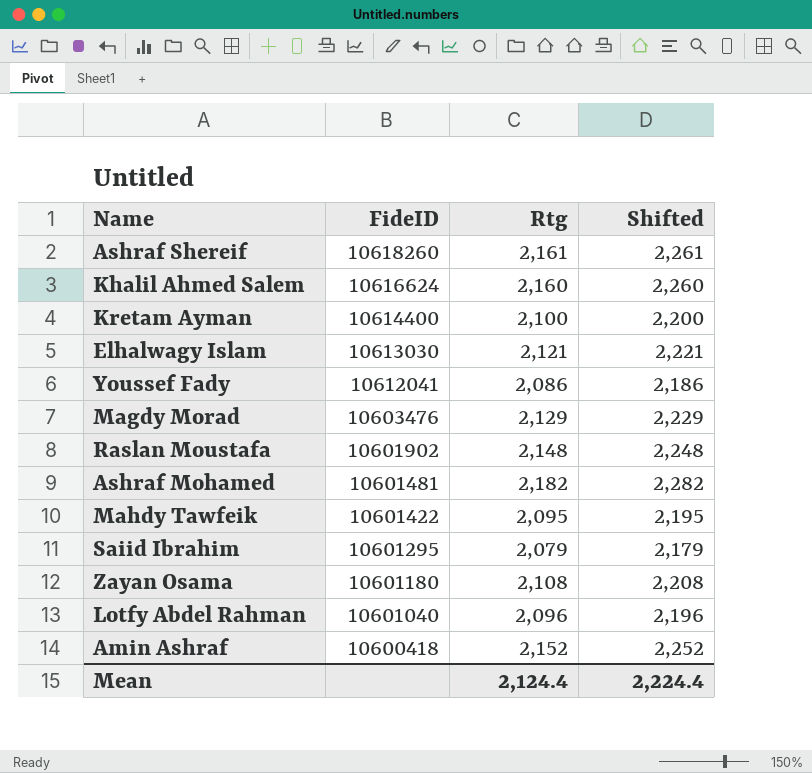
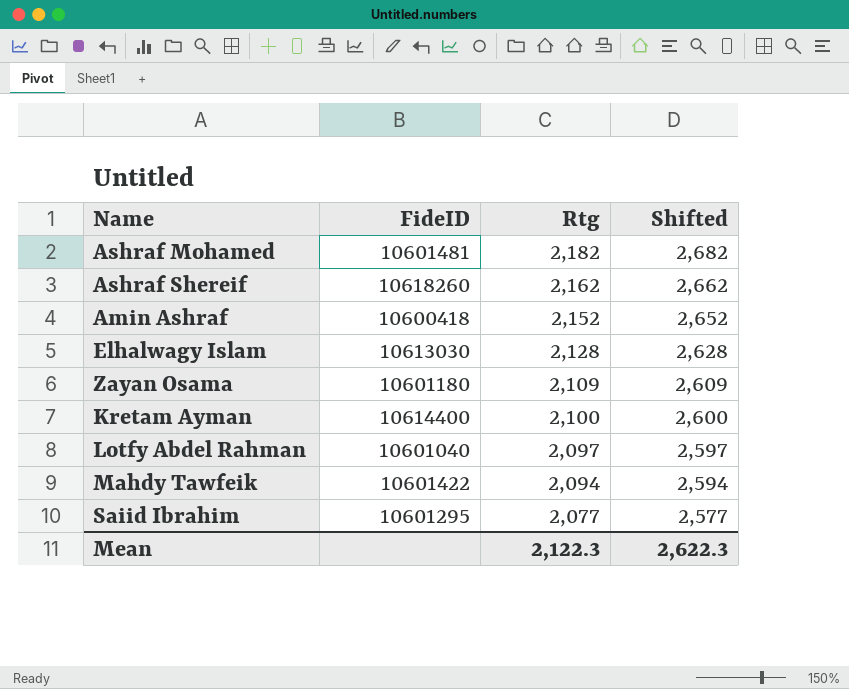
row order: FideID descending -> Rtg descending
column Shifted | formula: [Rtg] + 100 -> [Rtg] + 500
row Khalil Ahmed Salem: 10616624 | 2,160 | 2,260 -> none
row Youssef Fady: 10612041 | 2,086 | 2,186 -> none
row Magdy Morad: 10603476 | 2,129 | 2,229 -> none
row Raslan Moustafa: 10601902 | 2,148 | 2,248 -> none
Ashraf Shereif | Rtg: 2,161 -> 2,162
Elhalwagy Islam | Rtg: 2,121 -> 2,128
Zayan Osama | Rtg: 2,108 -> 2,109
Lotfy Abdel Rahman | Rtg: 2,096 -> 2,097
Mahdy Tawfeik | Rtg: 2,095 -> 2,094
Saiid Ibrahim | Rtg: 2,079 -> 2,077
Mean | Rtg: 2,124.4 -> 2,122.3
Mean | Shifted: 2,224.4 -> 2,622.3

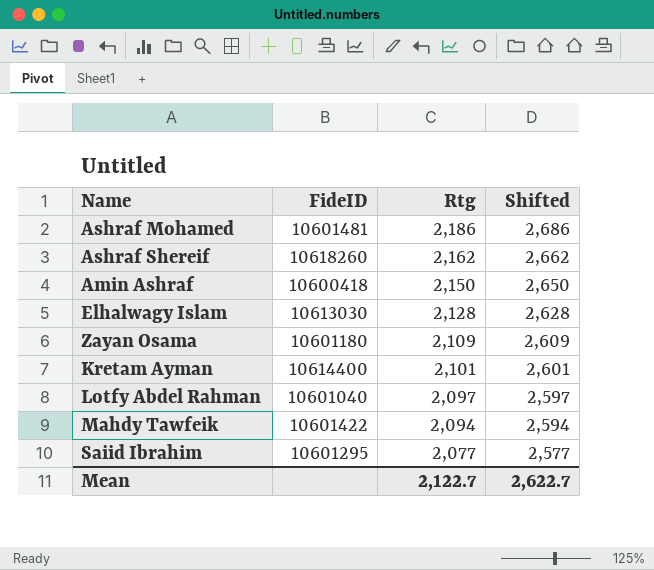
Ashraf Mohamed | Rtg: 2,182 -> 2,186
Ashraf Mohamed | Shifted: 2,682 -> 2,686
Amin Ashraf | Rtg: 2,152 -> 2,150
Amin Ashraf | Shifted: 2,652 -> 2,650
Kretam Ayman | Rtg: 2,100 -> 2,101
Kretam Ayman | Shifted: 2,600 -> 2,601
Mean | Rtg: 2,122.3 -> 2,122.7
Mean | Shifted: 2,622.3 -> 2,622.7

